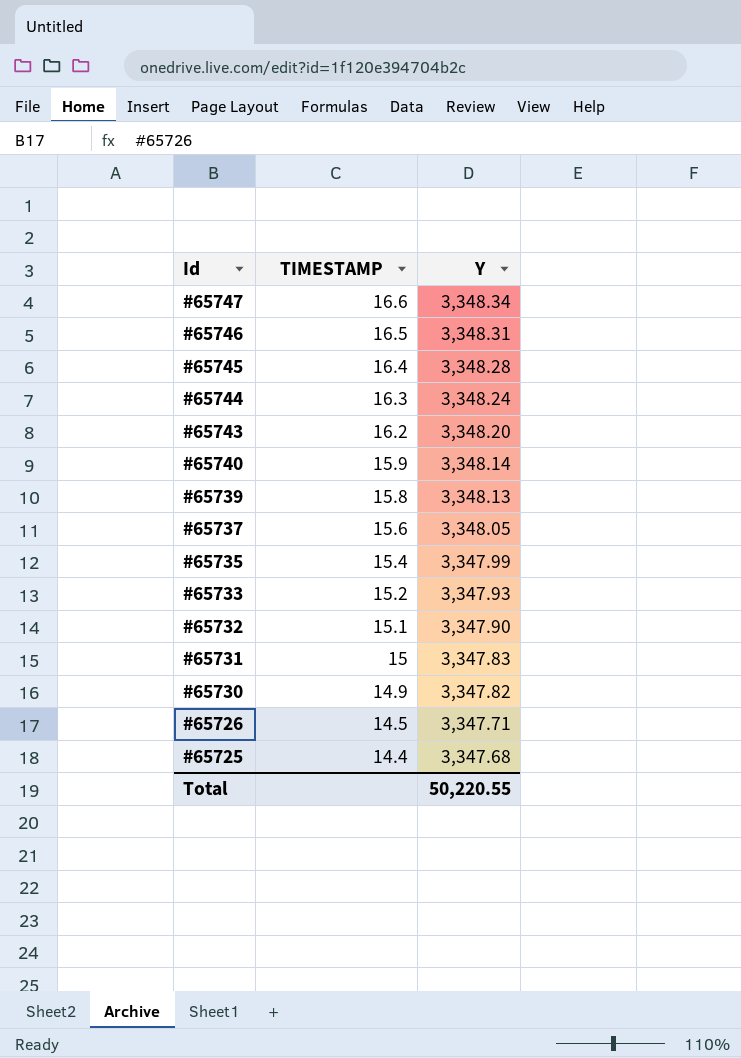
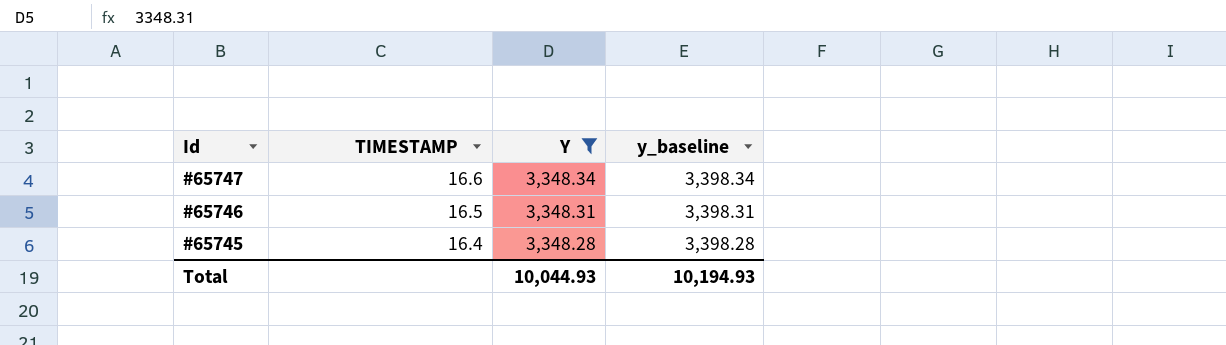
filter: none -> Y >= 3,348.28
column y_baseline | formula: none -> [Y] + 50
Total | Y: 50,220.55 -> 10,044.93

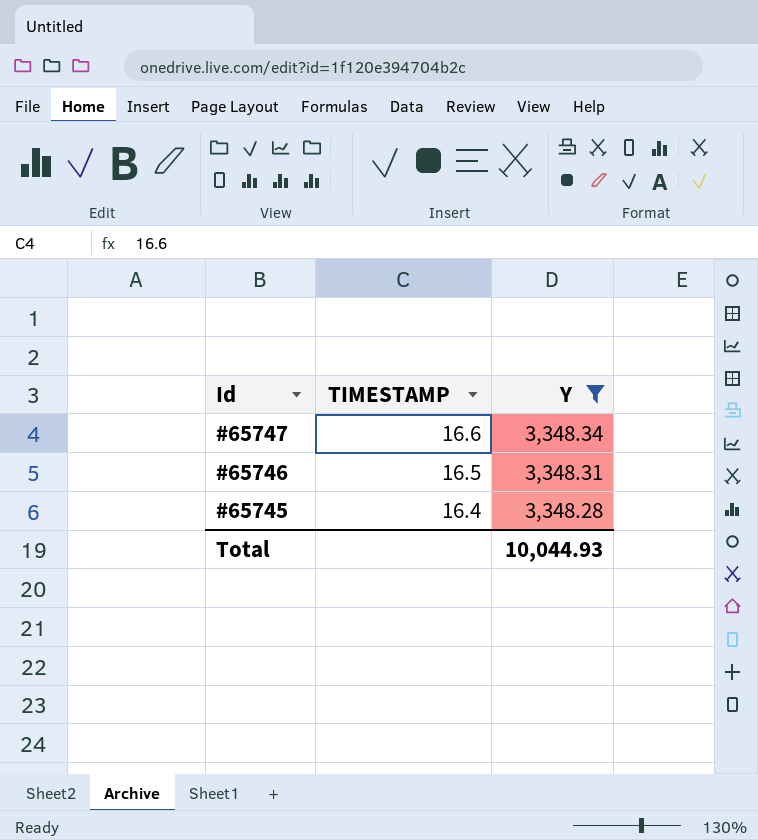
column y_baseline | formula: [Y] + 50 -> none

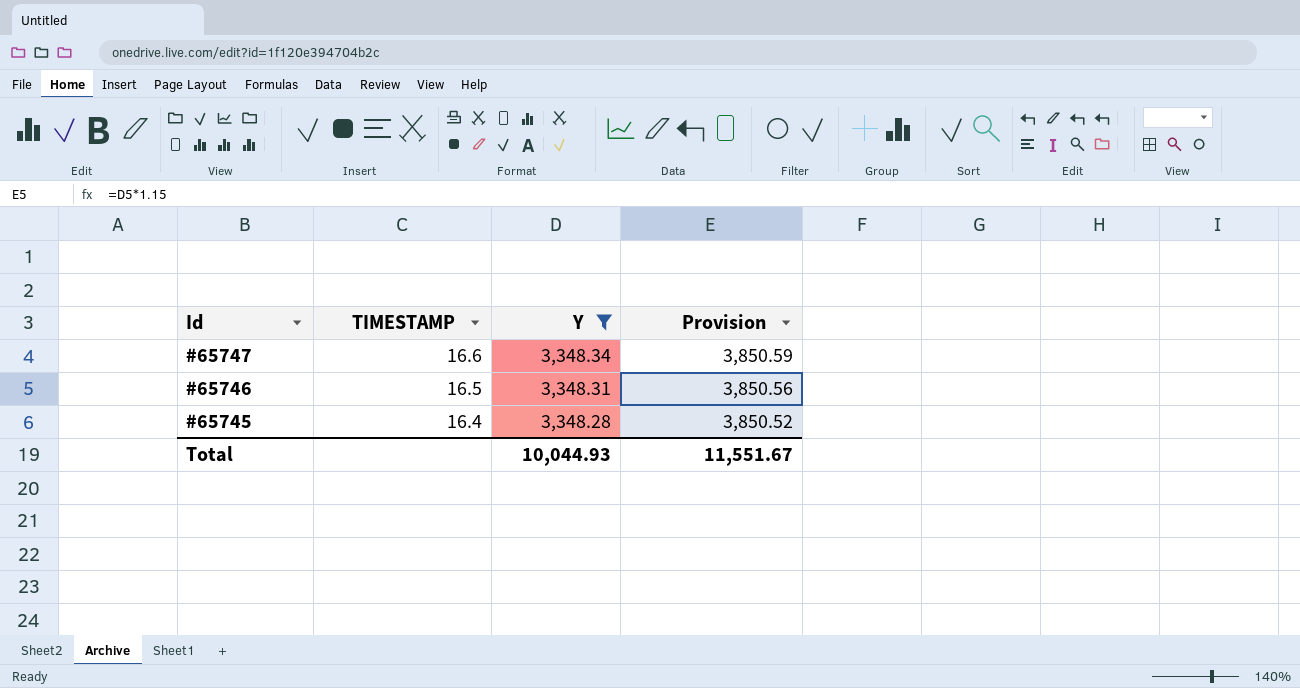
column Provision | formula: none -> [Y] * 1.15

